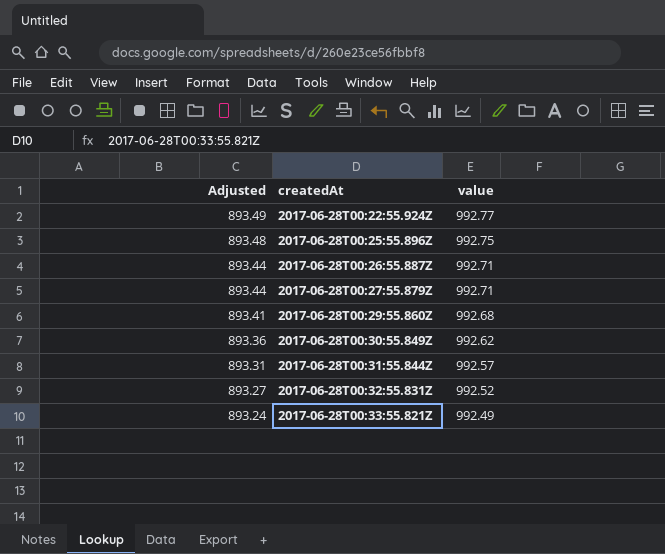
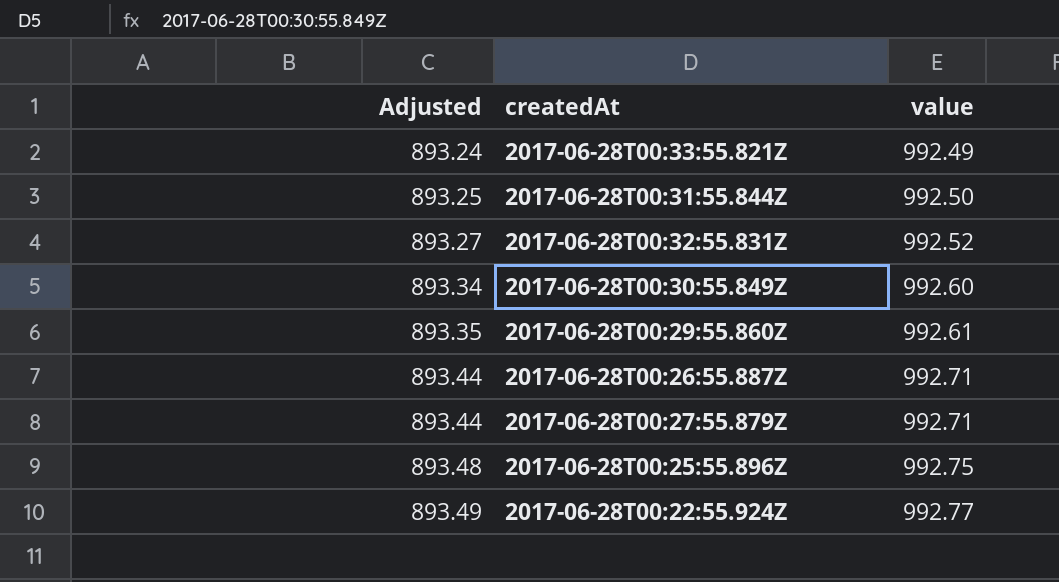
row order: Adjusted descending -> Adjusted ascending
2017-06-28T00:31:55.844Z | Adjusted: 893.31 -> 893.25
2017-06-28T00:31:55.844Z | value: 992.57 -> 992.50
2017-06-28T00:30:55.849Z | Adjusted: 893.36 -> 893.34
2017-06-28T00:30:55.849Z | value: 992.62 -> 992.60
2017-06-28T00:29:55.860Z | Adjusted: 893.41 -> 893.35
2017-06-28T00:29:55.860Z | value: 992.68 -> 992.61

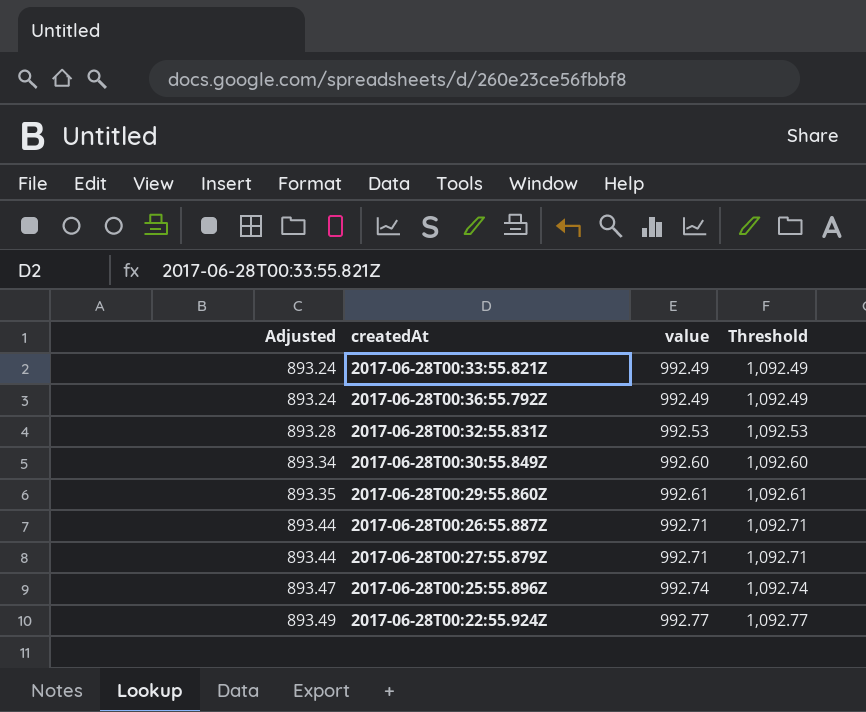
column Threshold | formula: none -> [value] + 100
row 2017-06-28T00:31:55.844Z: 893.25 | 992.50 -> none
row 2017-06-28T00:36:55.792Z: none -> 893.24 | 992.49 | 1,092.49
2017-06-28T00:32:55.831Z | Adjusted: 893.27 -> 893.28
2017-06-28T00:32:55.831Z | value: 992.52 -> 992.53
2017-06-28T00:25:55.896Z | Adjusted: 893.48 -> 893.47
2017-06-28T00:25:55.896Z | value: 992.75 -> 992.74

